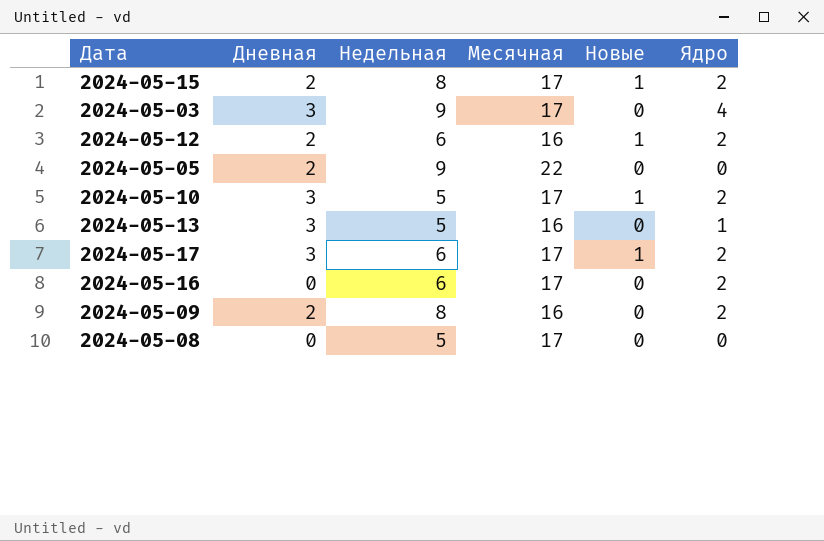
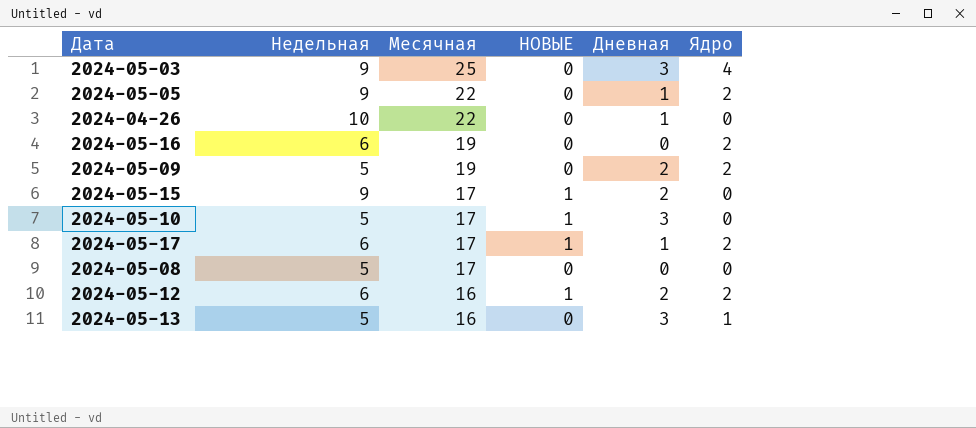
row order: none -> Месячная descending
column name: Новые -> НОВЫЕ
column Дневная | position: 2 -> 5
2024-05-03 | Месячная: 17 -> 25
2024-05-05 | Дневная: 2 -> 1
2024-05-05 | Ядро: 0 -> 2
row 2024-04-26: none -> 10 | 22 | 0 | 1 | 0
2024-05-16 | Месячная: 17 -> 19
2024-05-09 | Недельная: 8 -> 5
2024-05-09 | Месячная: 16 -> 19
2024-05-15 | Недельная: 8 -> 9
2024-05-15 | Ядро: 2 -> 0
2024-05-10 | Ядро: 2 -> 0
2024-05-17 | Дневная: 3 -> 1

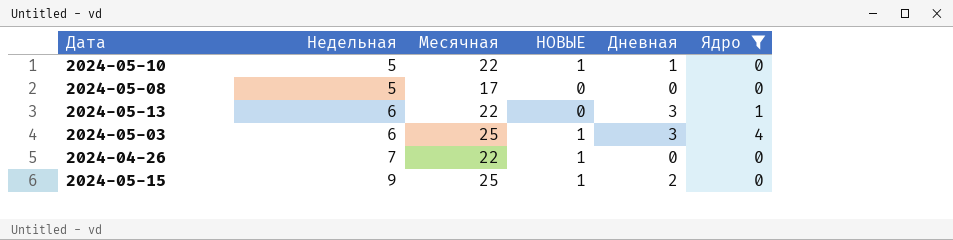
filter: none -> Ядро != 2
row order: Месячная descending -> Недельная ascending
2024-05-10 | Месячная: 17 -> 22
2024-05-10 | Дневная: 3 -> 1
2024-05-13 | Недельная: 5 -> 6
2024-05-13 | Месячная: 16 -> 22
2024-05-03 | Недельная: 9 -> 6
2024-05-03 | НОВЫЕ: 0 -> 1
2024-04-26 | Недельная: 10 -> 7
2024-04-26 | НОВЫЕ: 0 -> 1
2024-04-26 | Дневная: 1 -> 0
2024-05-15 | Месячная: 17 -> 25

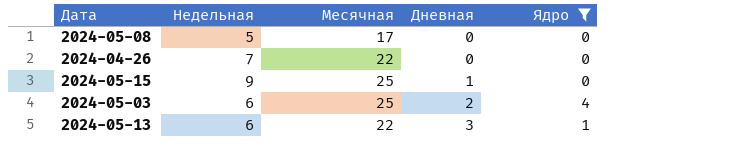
row order: Недельная ascending -> Дневная ascending
column НОВЫЕ | position: 4 -> none
row 2024-05-10: 5 | 22 | 1 | 1 | 0 -> none
2024-05-15 | Дневная: 2 -> 1
2024-05-03 | Дневная: 3 -> 2

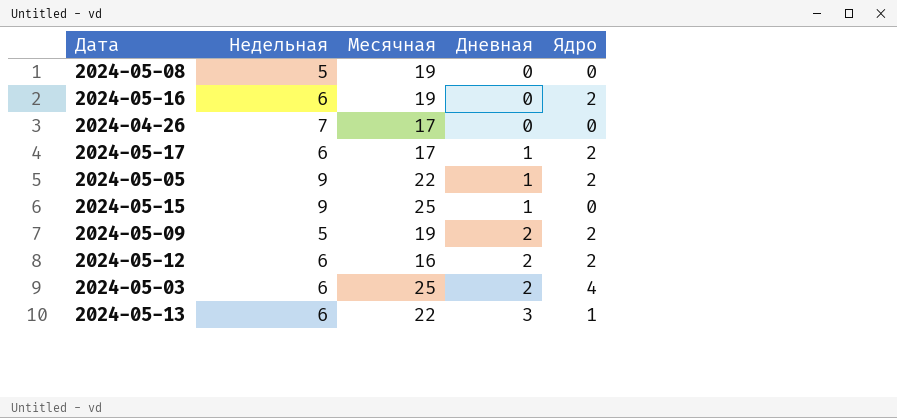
filter: Ядро != 2 -> none
2024-05-08 | Месячная: 17 -> 19
2024-04-26 | Месячная: 22 -> 17

